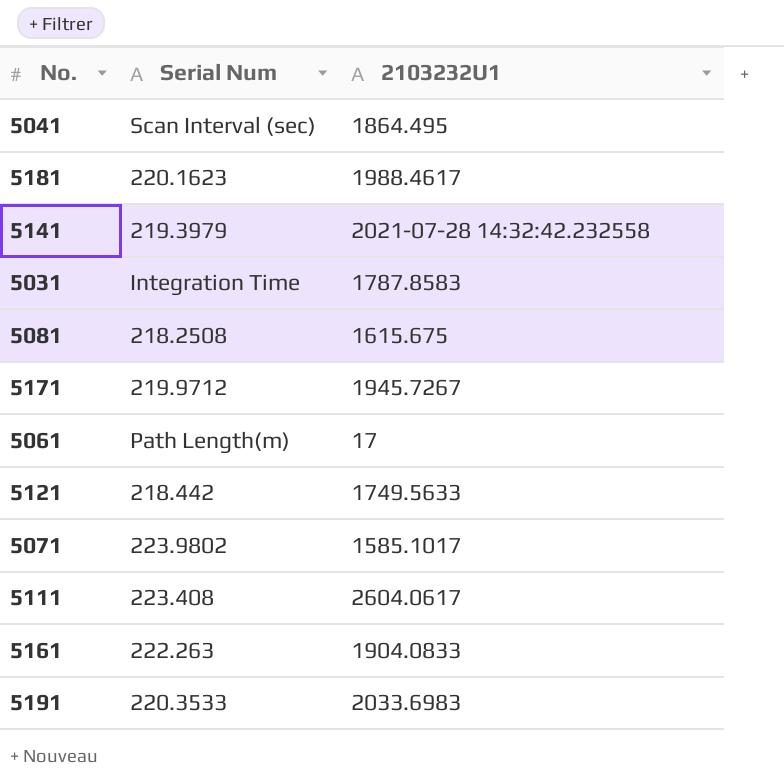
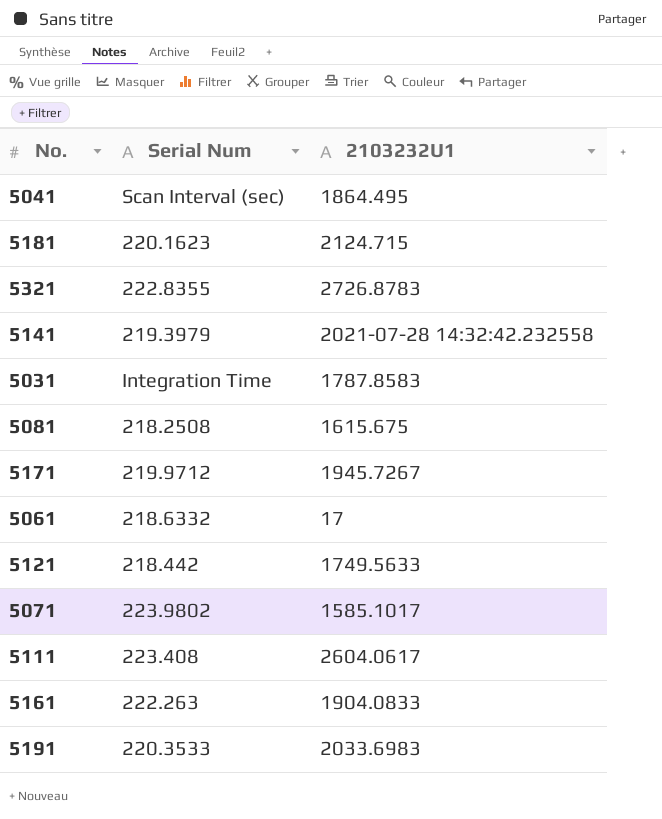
5181 | 2103232U1: 1988.4617 -> 2124.715
row 5321: none -> 222.8355 | 2726.8783
5061 | Serial Num: Path Length(m) -> 218.6332

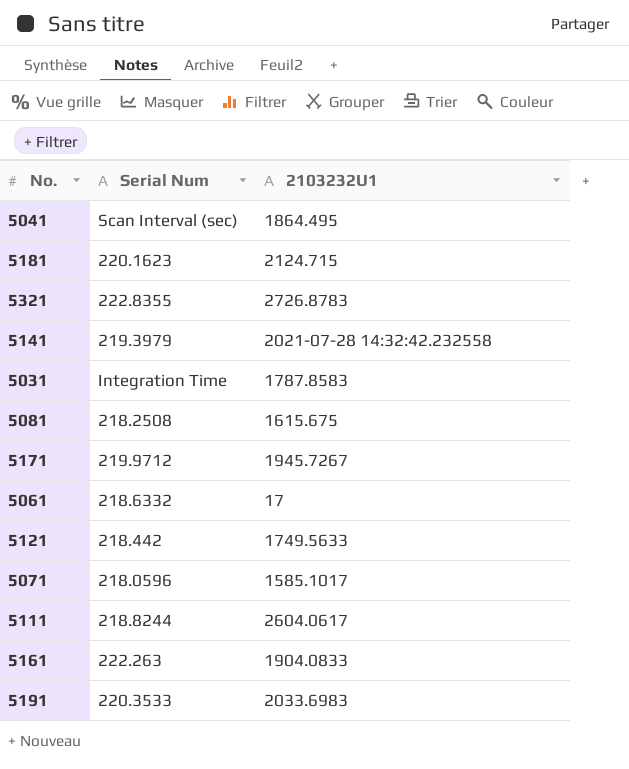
5071 | Serial Num: 223.9802 -> 218.0596
5111 | Serial Num: 223.408 -> 218.8244

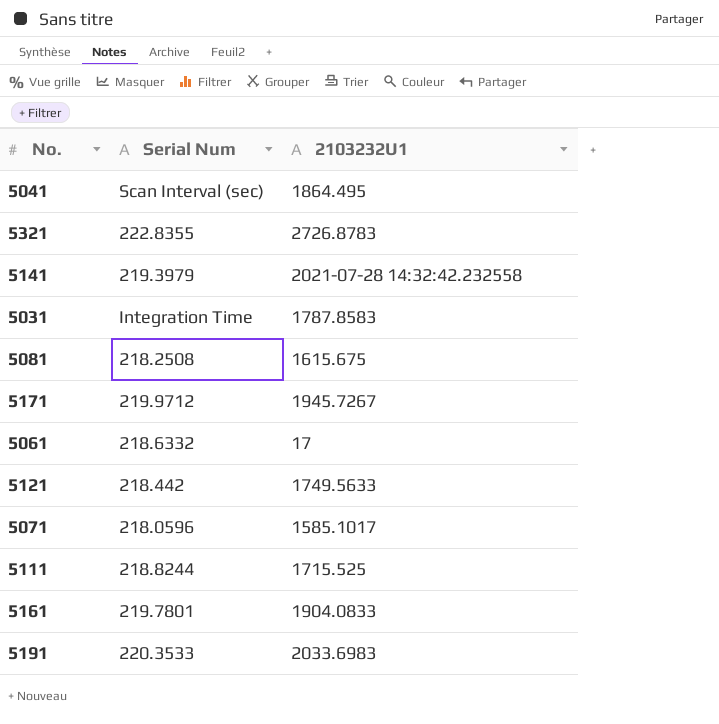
row 5181: 220.1623 | 2124.715 -> none
5111 | 2103232U1: 2604.0617 -> 1715.525
5161 | Serial Num: 222.263 -> 219.7801

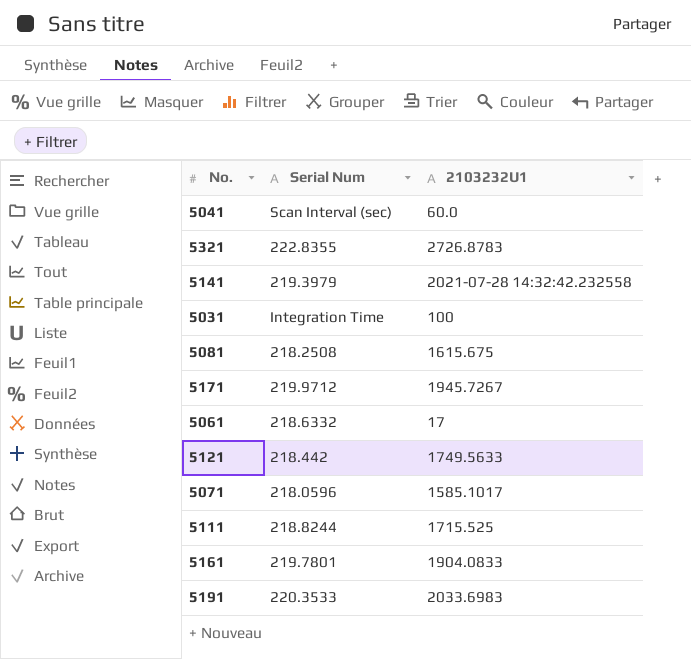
5041 | 2103232U1: 1864.495 -> 60.0
5031 | 2103232U1: 1787.8583 -> 100

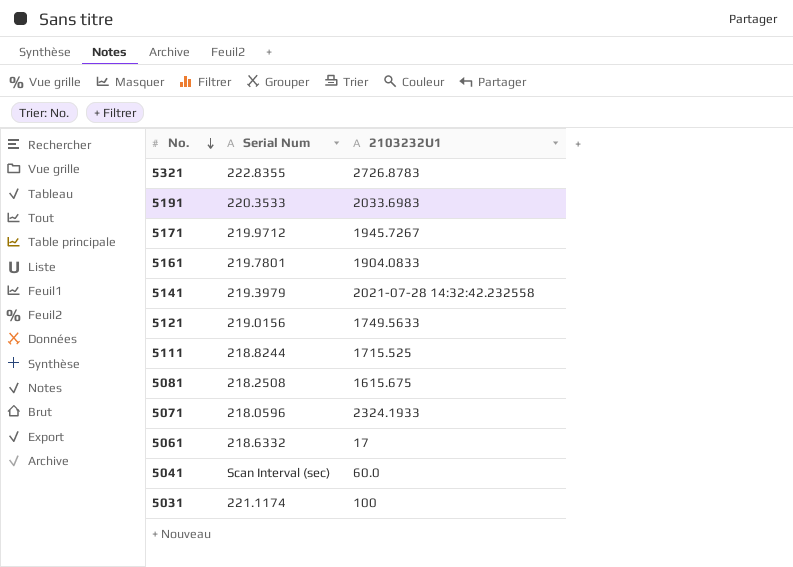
row order: none -> No. descending
5121 | Serial Num: 218.442 -> 219.0156
5071 | 2103232U1: 1585.1017 -> 2324.1933
5031 | Serial Num: Integration Time -> 221.1174

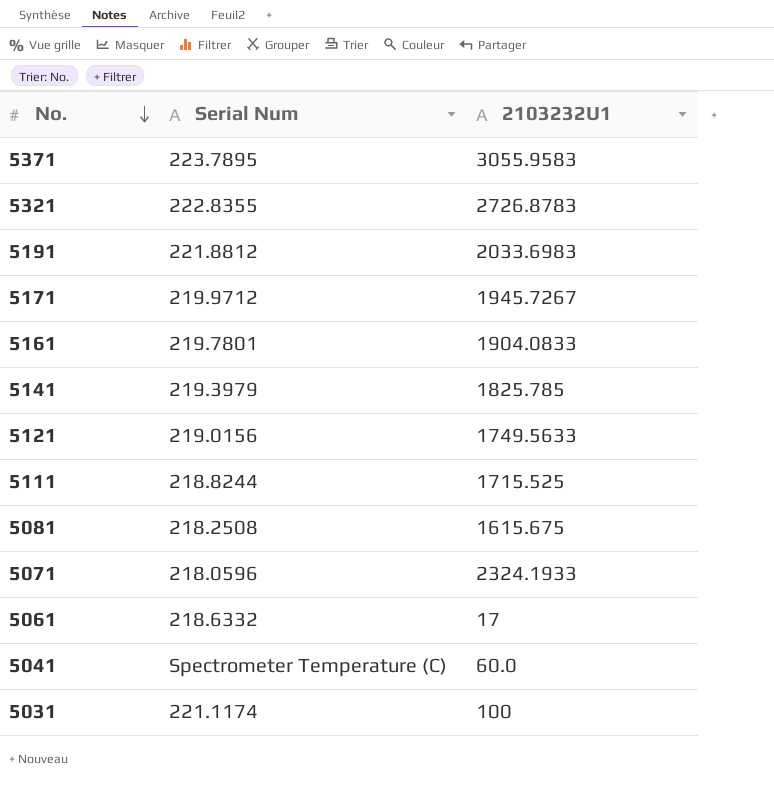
row 5371: none -> 223.7895 | 3055.9583
5191 | Serial Num: 220.3533 -> 221.8812
5141 | 2103232U1: 2021-07-28 14:32:42.232558 -> 1825.785
5041 | Serial Num: Scan Interval (sec) -> Spectrometer Temperature (C)

